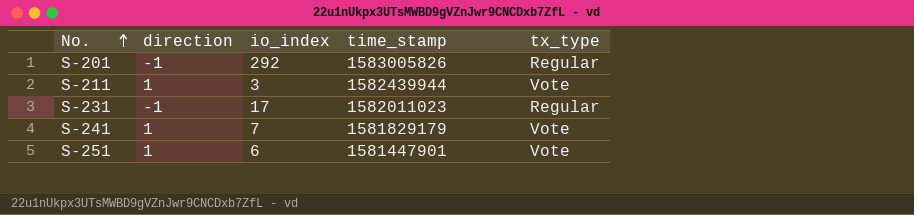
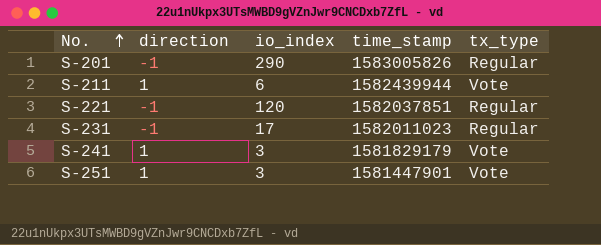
S-201 | io_index: 292 -> 290
S-211 | io_index: 3 -> 6
row S-221: none -> -1 | 120 | 1582037851 | Regular
S-241 | io_index: 7 -> 3
S-251 | io_index: 6 -> 3

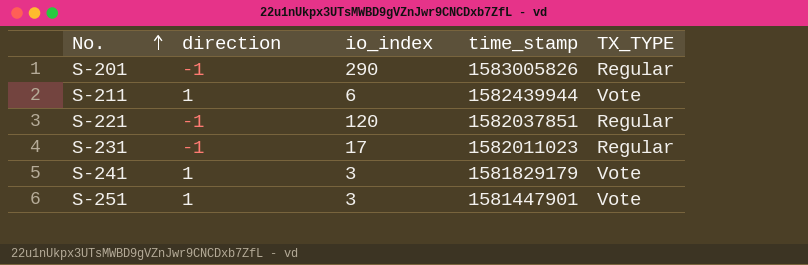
column name: tx_type -> TX_TYPE

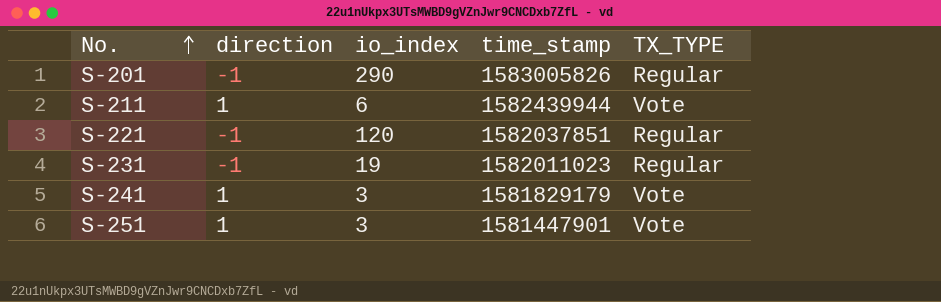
S-231 | io_index: 17 -> 19

